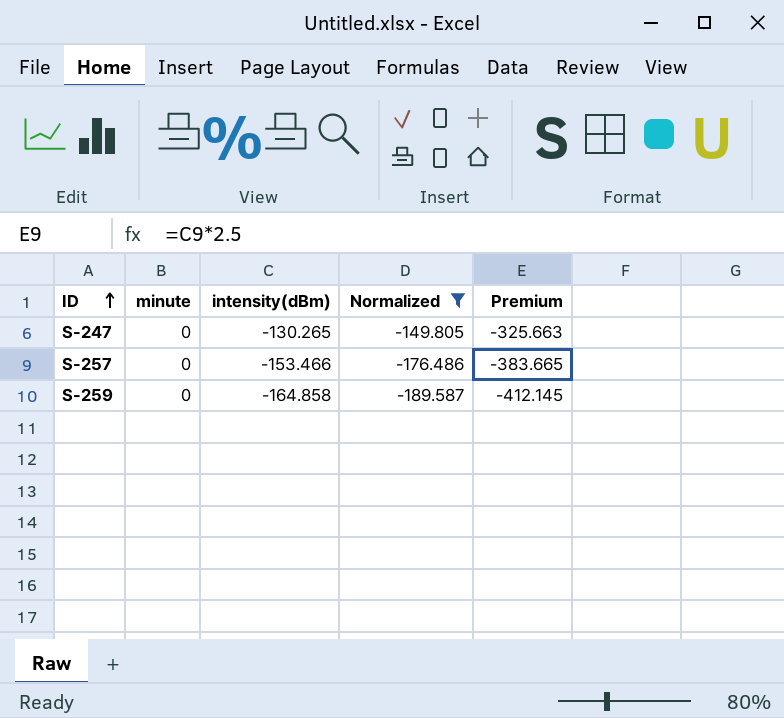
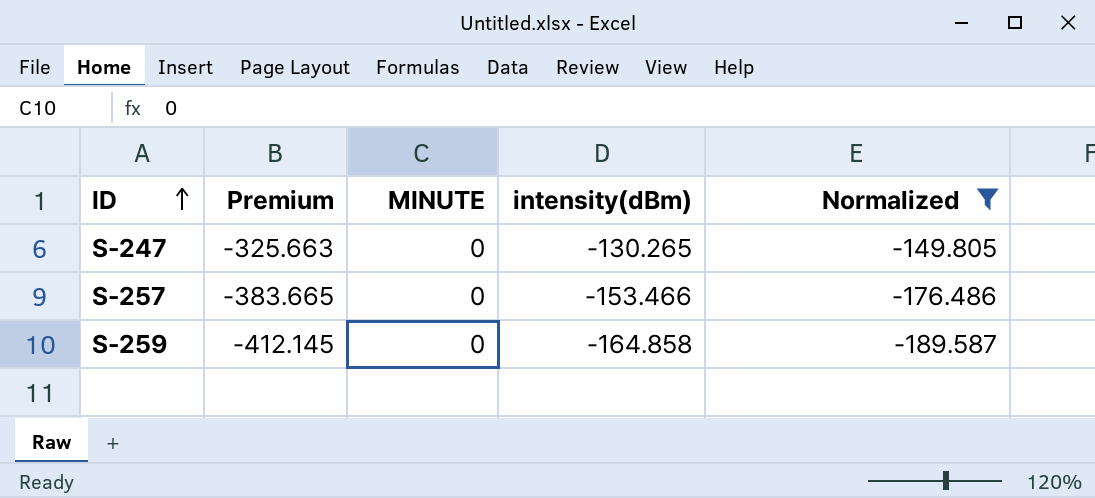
column Premium | position: 5 -> 2
column name: minute -> MINUTE

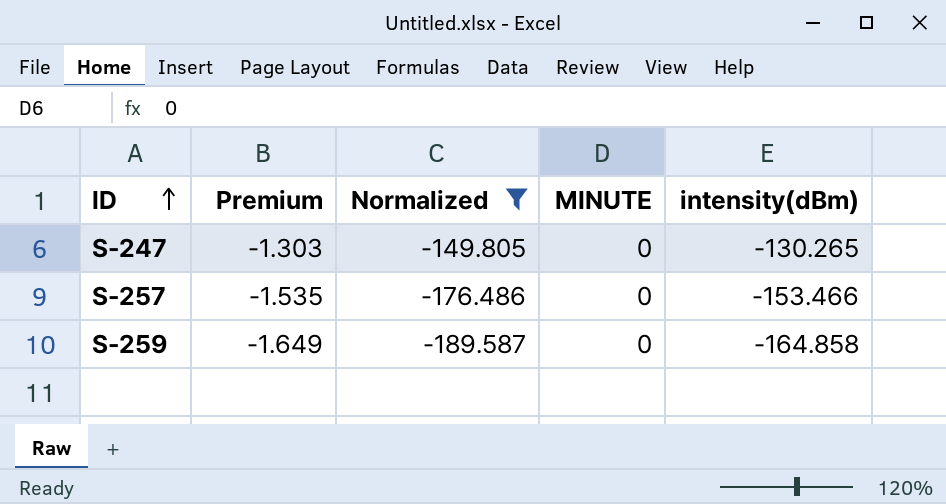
column Premium | formula: [intensity(dBm)] * 2.5 -> [intensity(dBm)] * 0.01
column Normalized | position: 5 -> 3

